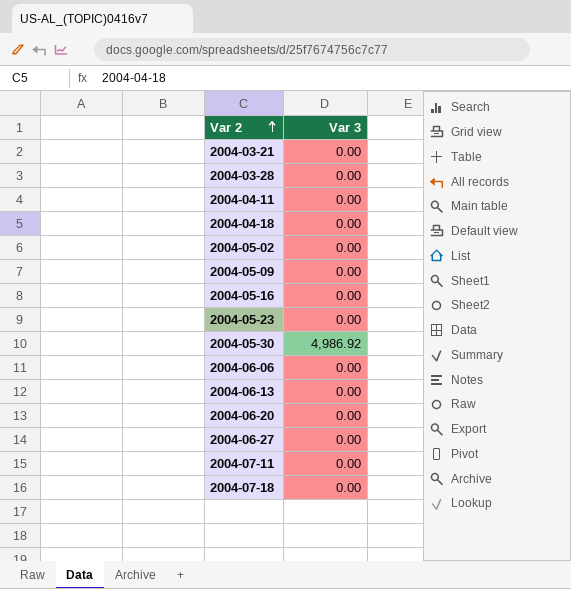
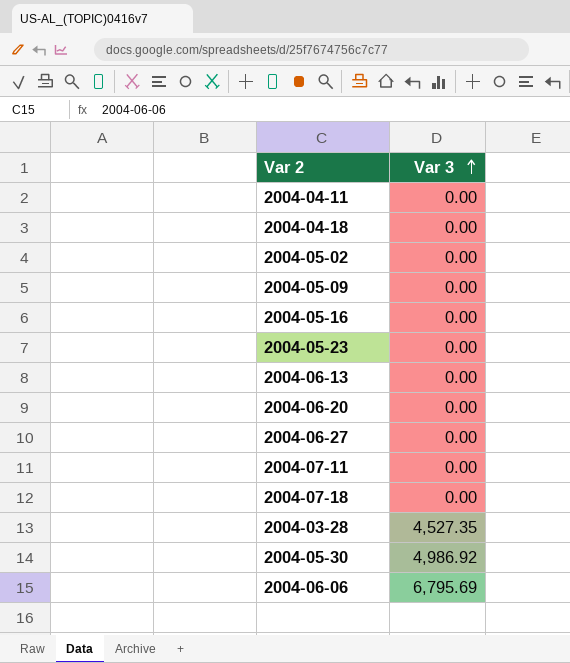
row order: Var 2 ascending -> Var 3 ascending
row 2004-03-21: 0.00 -> none
2004-03-28 | Var 3: 0.00 -> 4,527.35
2004-06-06 | Var 3: 0.00 -> 6,795.69

